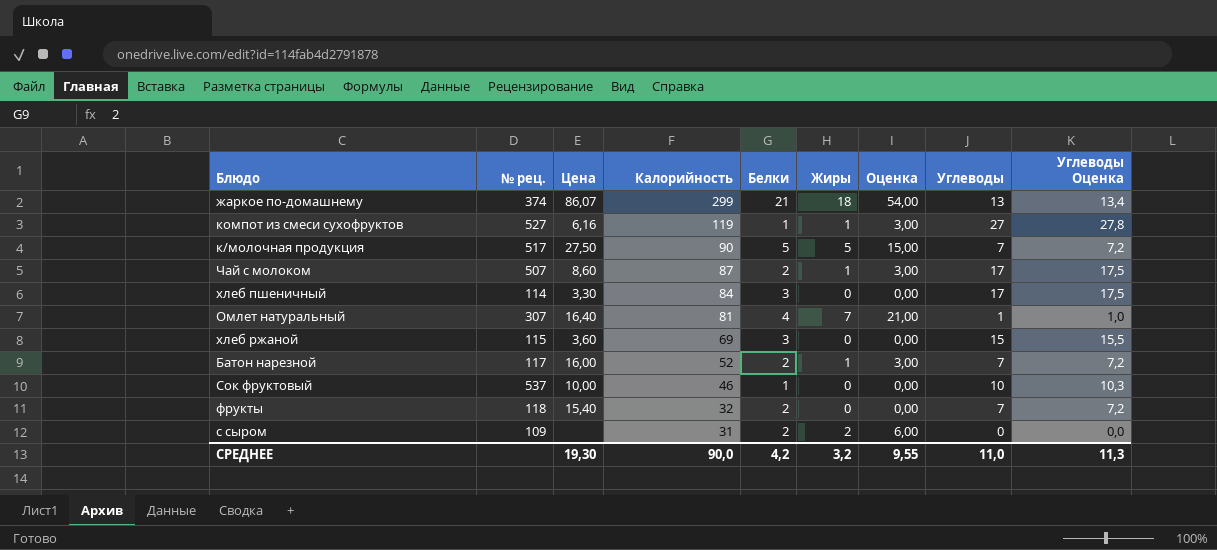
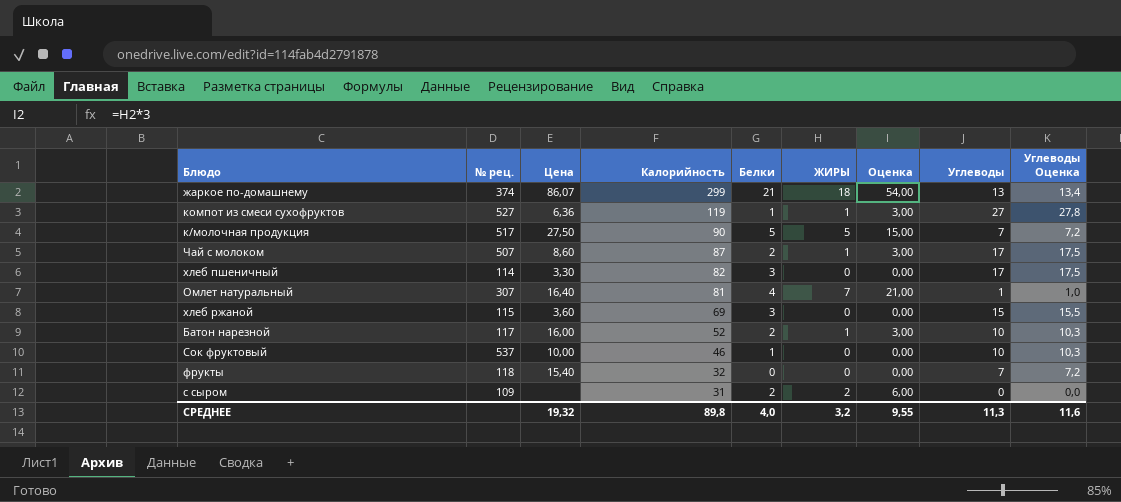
column name: Жиры -> ЖИРЫ
компот из смеси сухофруктов | Цена: 6,16 -> 6,36
хлеб пшеничный | Калорийность: 84 -> 82
Батон нарезной | Углеводы: 7 -> 10
Батон нарезной | Углеводы Оценка: 7,2 -> 10,3
фрукты | Белки: 2 -> 0
СРЕДНЕЕ | Цена: 19,30 -> 19,32
СРЕДНЕЕ | Калорийность: 90,0 -> 89,8
СРЕДНЕЕ | Белки: 4,2 -> 4,0
СРЕДНЕЕ | Углеводы: 11,0 -> 11,3
СРЕДНЕЕ | Углеводы Оценка: 11,3 -> 11,6

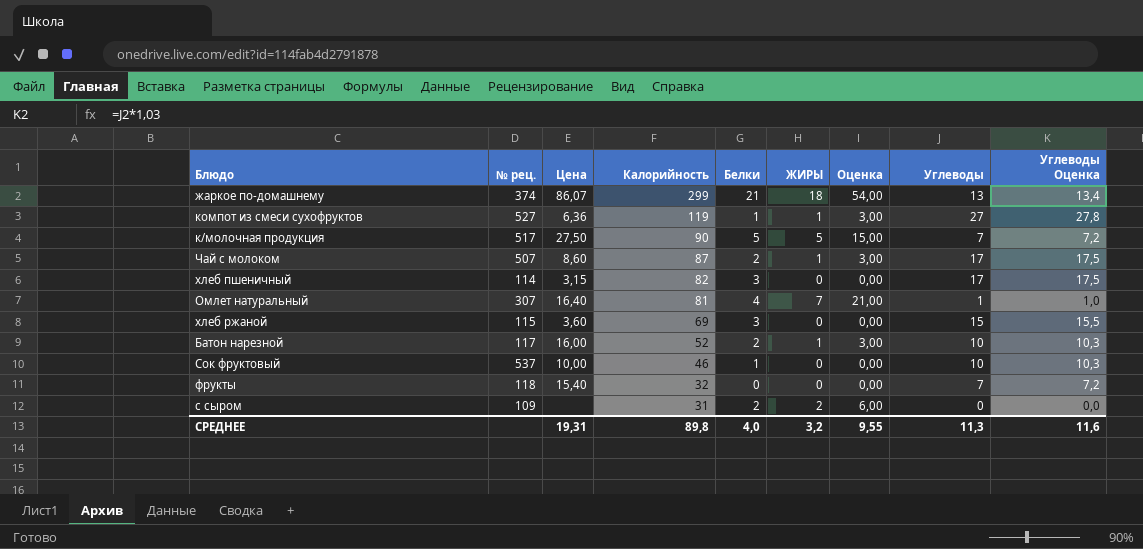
хлеб пшеничный | Цена: 3,30 -> 3,15
СРЕДНЕЕ | Цена: 19,32 -> 19,31

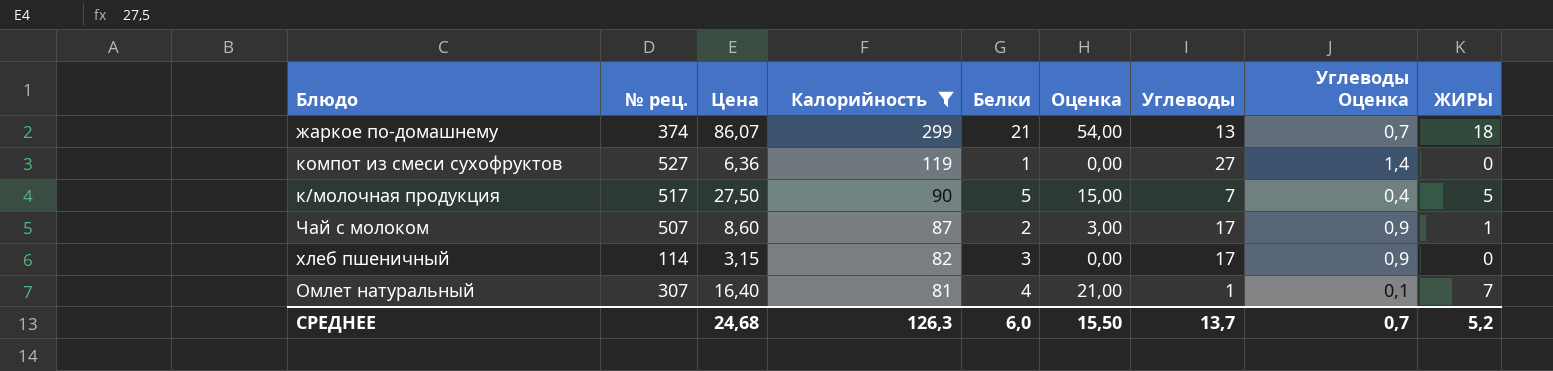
filter: none -> Калорийность >= 81
column Углеводы Оценка | formula: [Углеводы] * 1,03 -> [Углеводы] * 0,05
column ЖИРЫ | position: 6 -> 9
компот из смеси сухофруктов | Оценка: 3,00 -> 0,00
компот из смеси сухофруктов | ЖИРЫ: 1 -> 0
СРЕДНЕЕ | Цена: 19,31 -> 24,68
СРЕДНЕЕ | Калорийность: 89,8 -> 126,3
СРЕДНЕЕ | Белки: 4,0 -> 6,0
СРЕДНЕЕ | Оценка: 9,55 -> 15,50
СРЕДНЕЕ | Углеводы: 11,3 -> 13,7
СРЕДНЕЕ | Углеводы Оценка: 11,6 -> 0,7
СРЕДНЕЕ | ЖИРЫ: 3,2 -> 5,2

